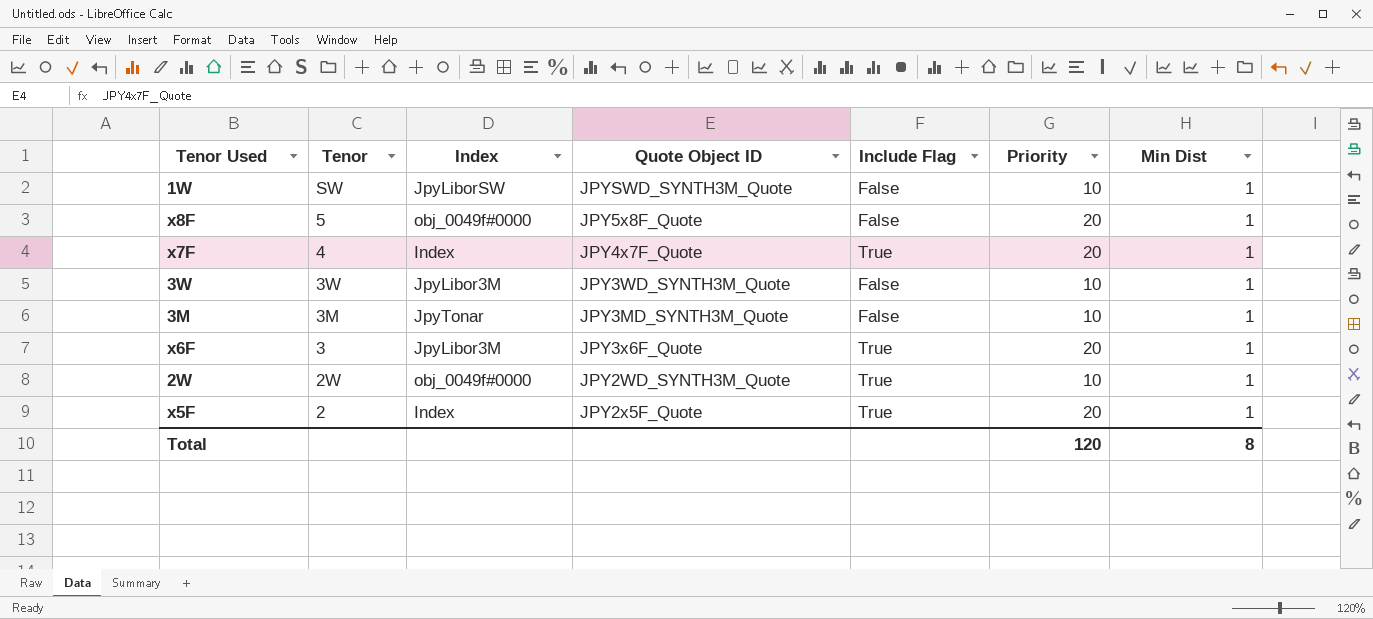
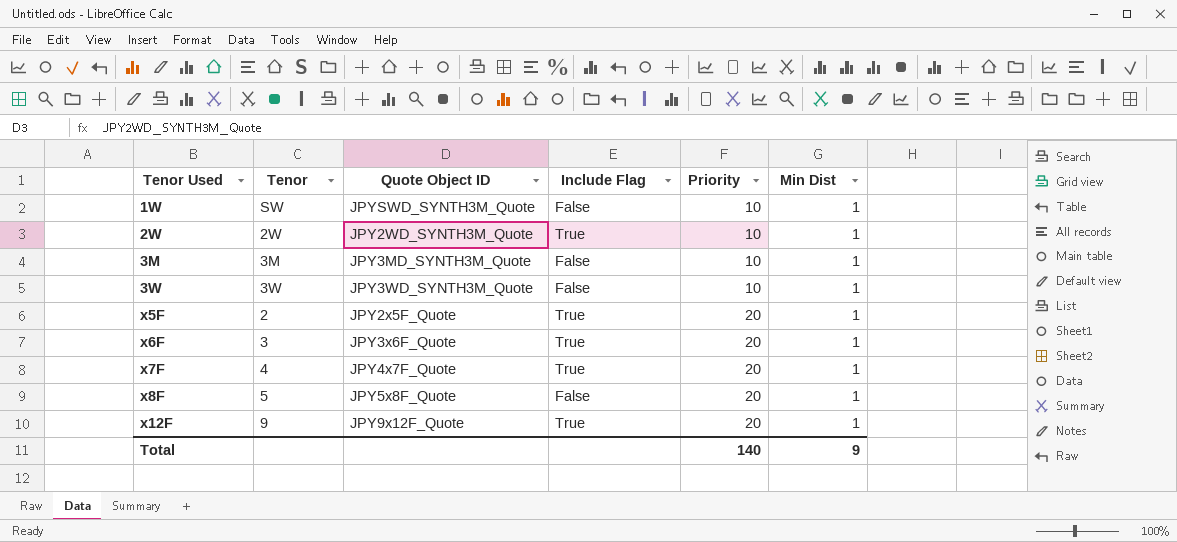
row order: Tenor descending -> Tenor Used ascending
column Index | position: 3 -> none
row x12F: none -> 9 | JPY9x12F_Quote | True | 20 | 1
Total | Priority: 120 -> 140
Total | Min Dist: 8 -> 9

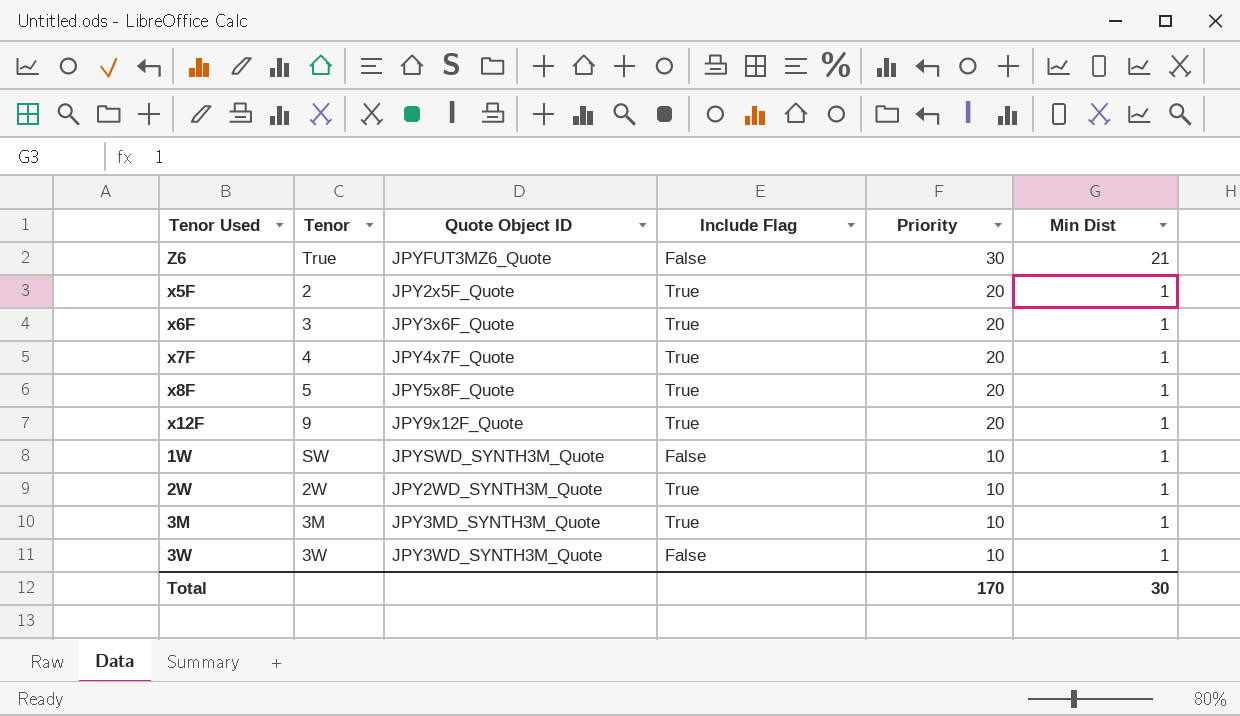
row order: Tenor Used ascending -> Priority descending
row Z6: none -> True | JPYFUT3MZ6_Quote | False | 30 | 21
x8F | Include Flag: False -> True
3M | Include Flag: False -> True
Total | Priority: 140 -> 170
Total | Min Dist: 9 -> 30

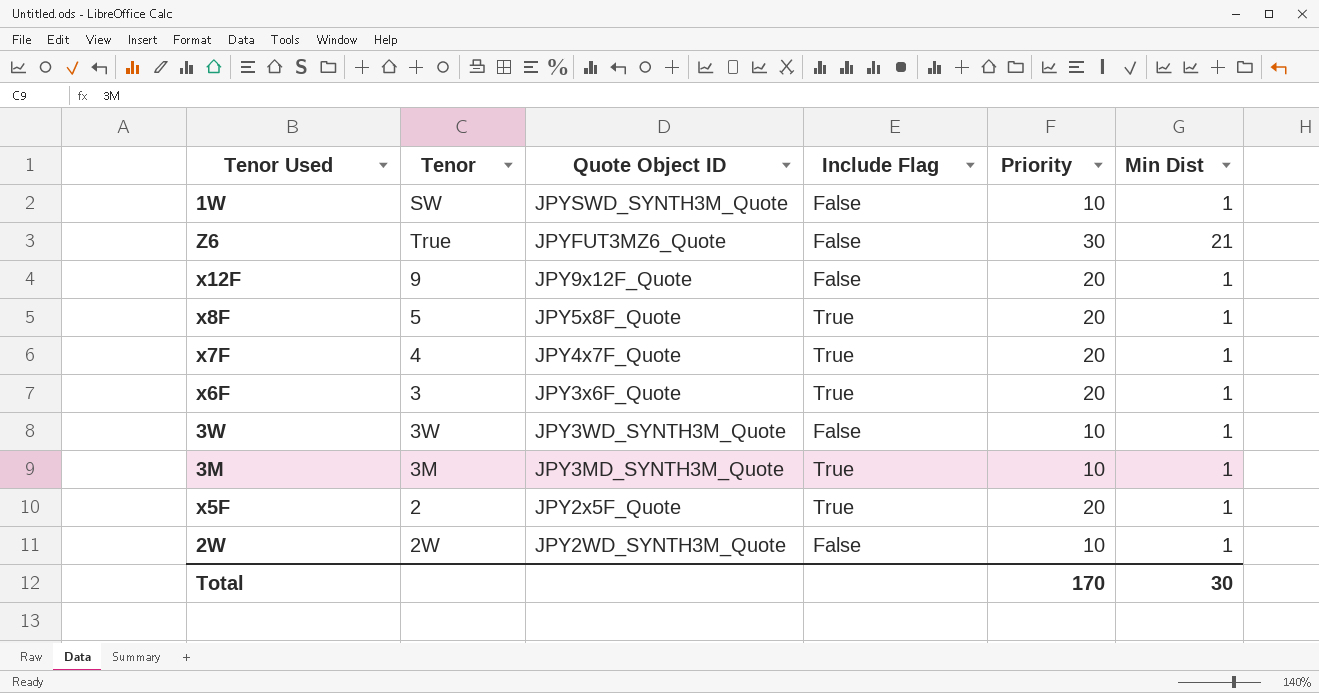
row order: Priority descending -> Quote Object ID descending
x12F | Include Flag: True -> False
2W | Include Flag: True -> False

